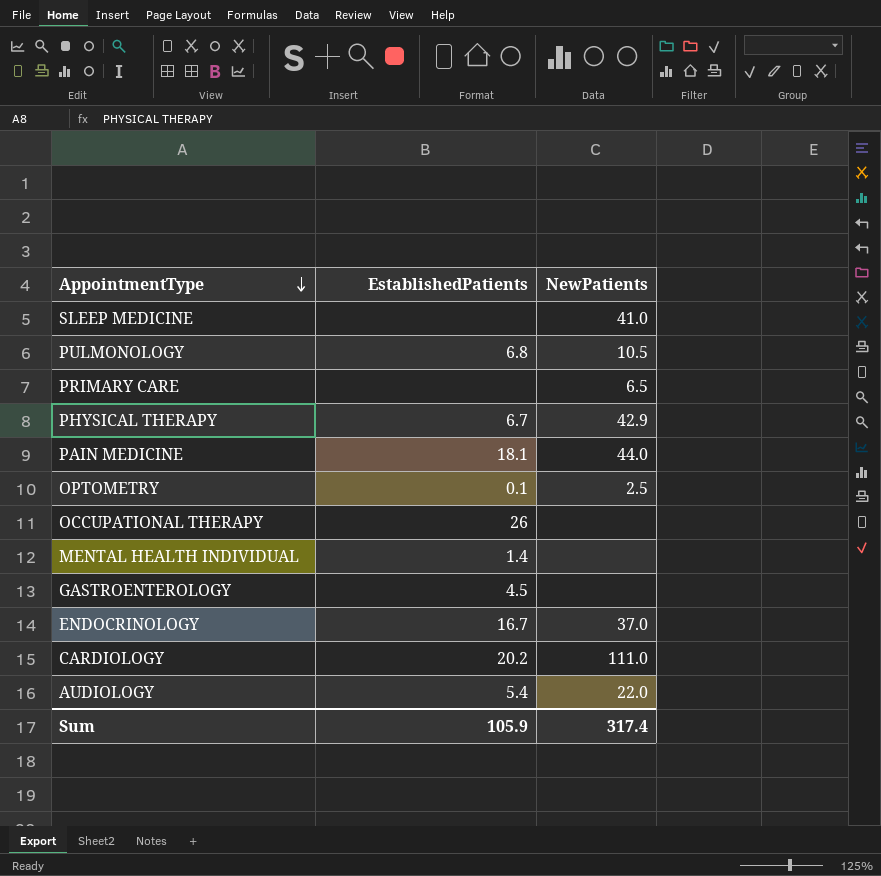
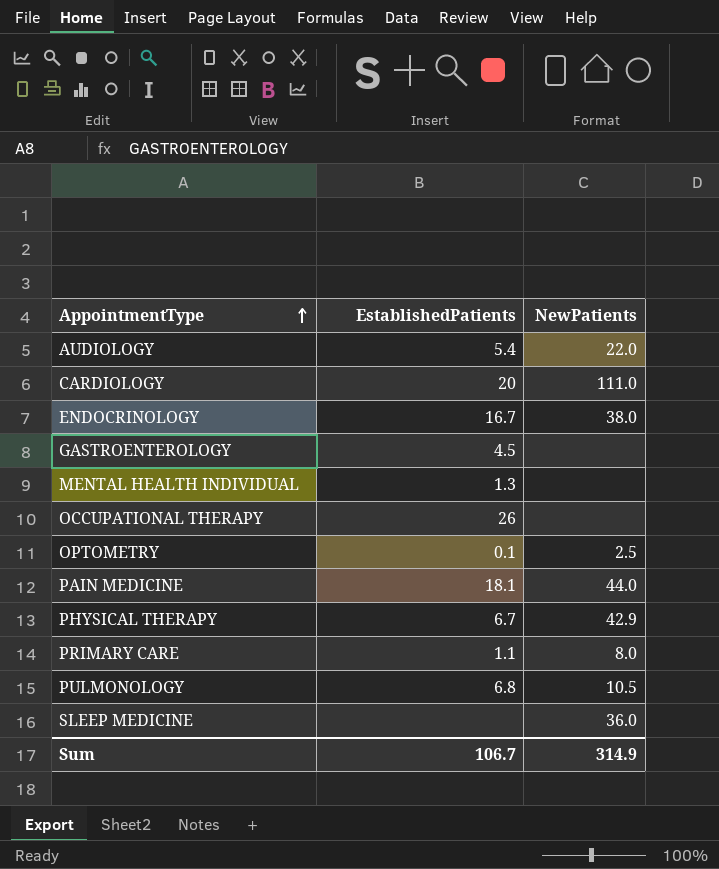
row order: AppointmentType descending -> AppointmentType ascending
CARDIOLOGY | EstablishedPatients: 20.2 -> 20
ENDOCRINOLOGY | NewPatients: 37.0 -> 38.0
MENTAL HEALTH INDIVIDUAL | EstablishedPatients: 1.4 -> 1.3
PRIMARY CARE | EstablishedPatients: none -> 1.1
PRIMARY CARE | NewPatients: 6.5 -> 8.0
SLEEP MEDICINE | NewPatients: 41.0 -> 36.0
Sum | EstablishedPatients: 105.9 -> 106.7
Sum | NewPatients: 317.4 -> 314.9

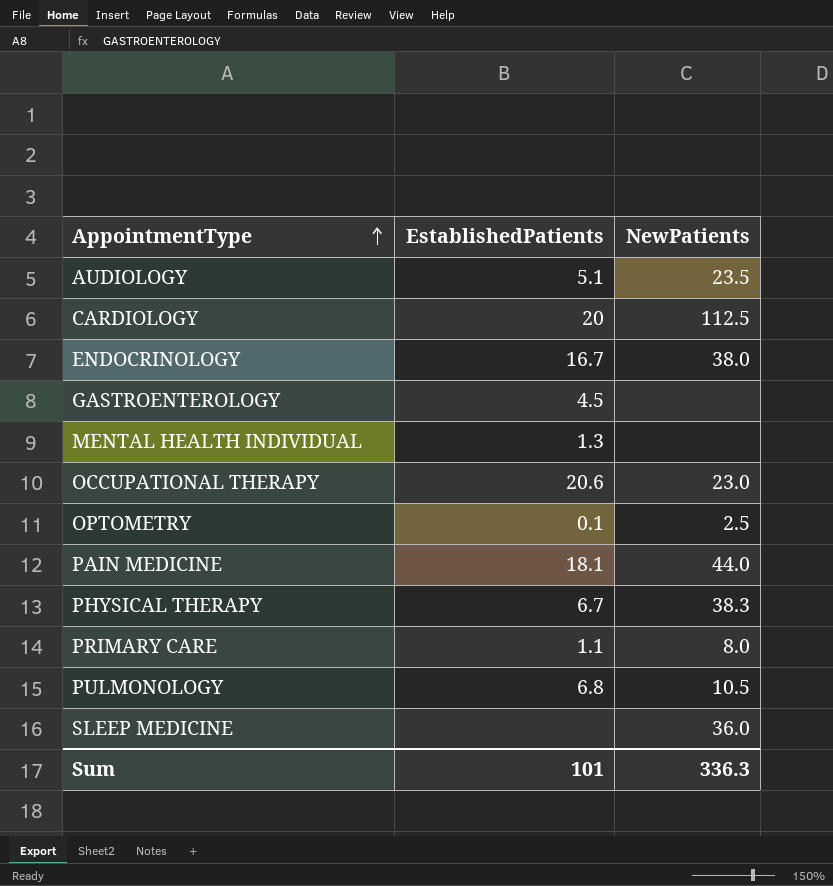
AUDIOLOGY | EstablishedPatients: 5.4 -> 5.1
AUDIOLOGY | NewPatients: 22.0 -> 23.5
CARDIOLOGY | NewPatients: 111.0 -> 112.5
OCCUPATIONAL THERAPY | EstablishedPatients: 26 -> 20.6
OCCUPATIONAL THERAPY | NewPatients: none -> 23.0
PHYSICAL THERAPY | NewPatients: 42.9 -> 38.3
Sum | EstablishedPatients: 106.7 -> 101
Sum | NewPatients: 314.9 -> 336.3

